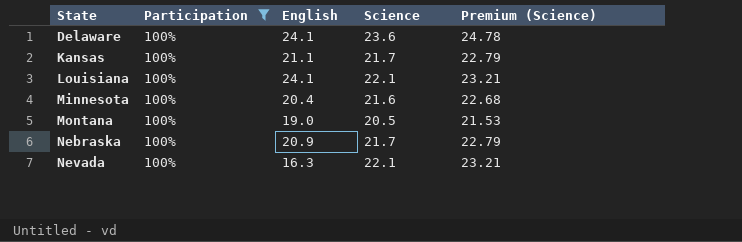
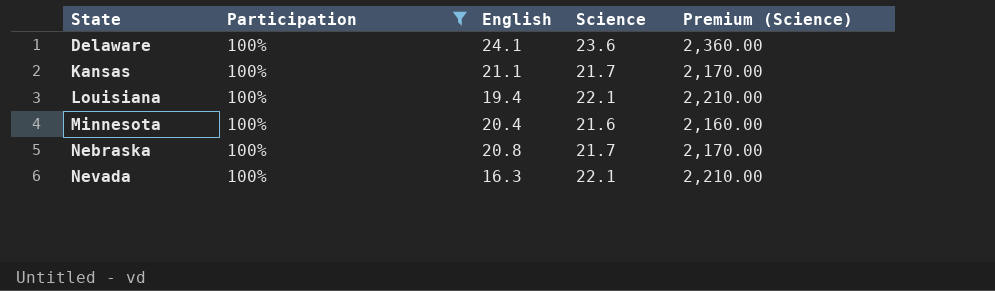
column Premium (Science) | formula: [Science] * 1.05 -> [Science] * 100
row Montana: 100% | 19.0 | 20.5 | 21.53 -> none
Louisiana | English: 24.1 -> 19.4
Nebraska | English: 20.9 -> 20.8

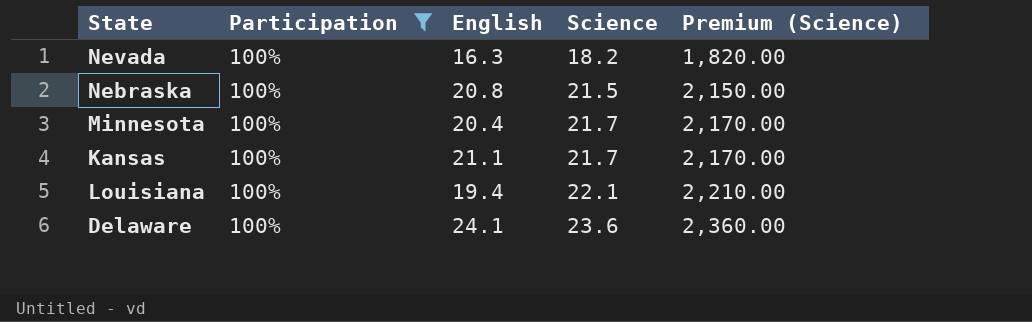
row order: State ascending -> Science ascending
Nevada | Science: 22.1 -> 18.2
Nevada | Premium (Science): 2,210.00 -> 1,820.00
Nebraska | Science: 21.7 -> 21.5
Nebraska | Premium (Science): 2,170.00 -> 2,150.00
Minnesota | Science: 21.6 -> 21.7
Minnesota | Premium (Science): 2,160.00 -> 2,170.00

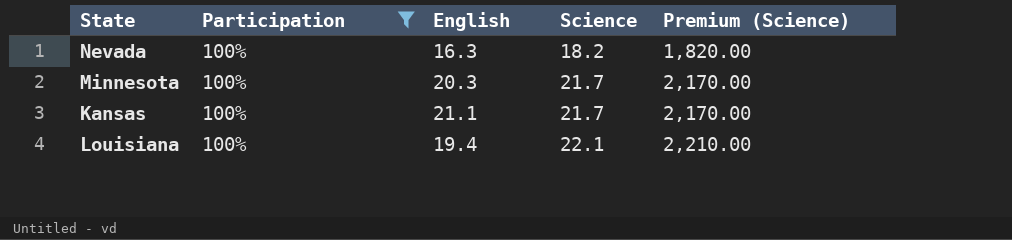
row Nebraska: 100% | 20.8 | 21.5 | 2,150.00 -> none
row Delaware: 100% | 24.1 | 23.6 | 2,360.00 -> none
Minnesota | English: 20.4 -> 20.3

